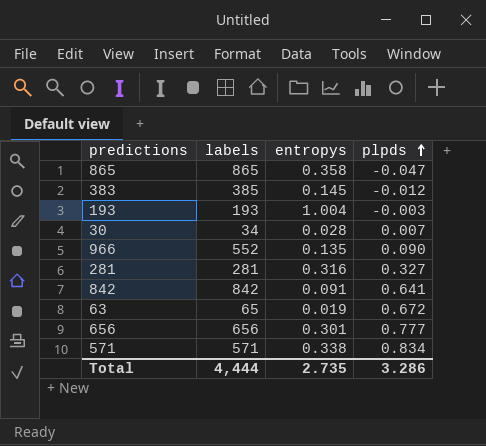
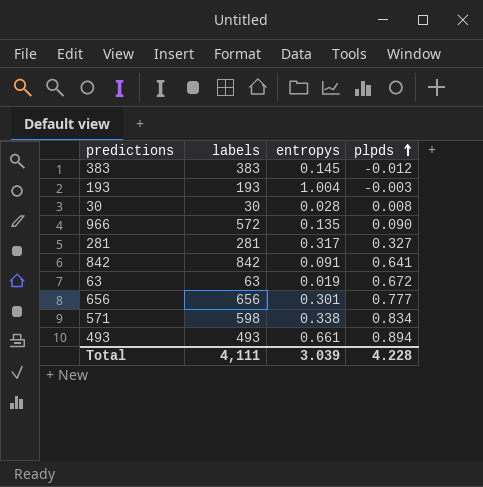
row 865: 865 | 0.358 | -0.047 -> none
383 | labels: 385 -> 383
30 | labels: 34 -> 30
30 | plpds: 0.007 -> 0.008
966 | labels: 552 -> 572
281 | entropys: 0.316 -> 0.317
63 | labels: 65 -> 63
571 | labels: 571 -> 598
row 493: none -> 493 | 0.661 | 0.894
Total | labels: 4,444 -> 4,111
Total | entropys: 2.735 -> 3.039
Total | plpds: 3.286 -> 4.228

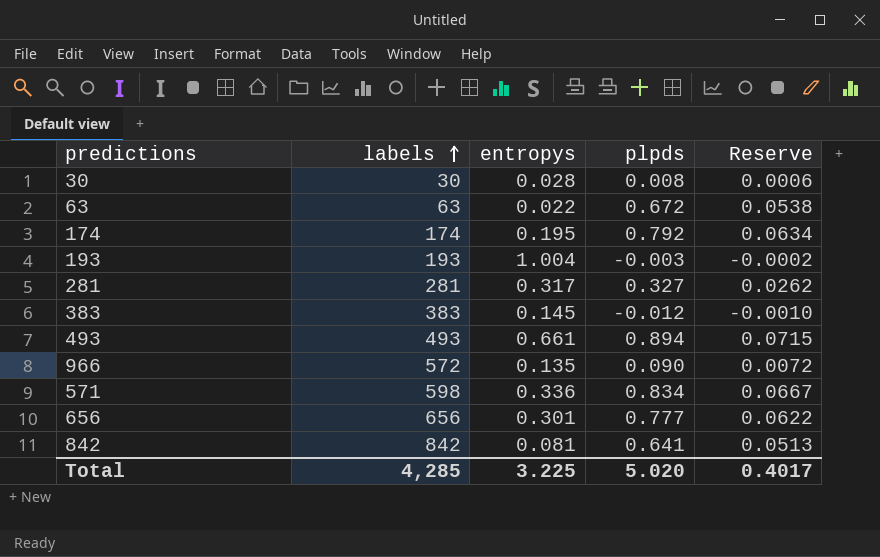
row order: plpds ascending -> labels ascending
column Reserve | formula: none -> [plpds] * 0.08
63 | entropys: 0.019 -> 0.022
row 174: none -> 174 | 0.195 | 0.792 | 0.0634
571 | entropys: 0.338 -> 0.336
842 | entropys: 0.091 -> 0.081
Total | labels: 4,111 -> 4,285
Total | entropys: 3.039 -> 3.225
Total | plpds: 4.228 -> 5.020

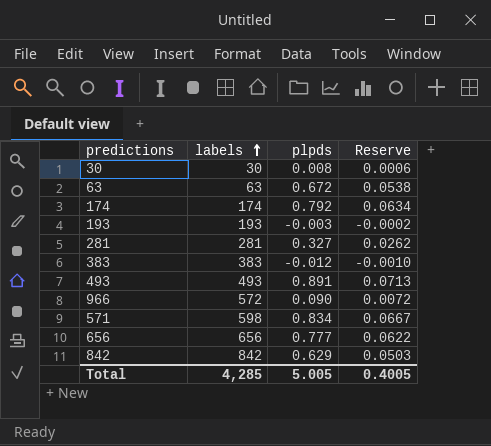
column entropys | position: 3 -> none
493 | plpds: 0.894 -> 0.891
493 | Reserve: 0.0715 -> 0.0713
842 | plpds: 0.641 -> 0.629
842 | Reserve: 0.0513 -> 0.0503
Total | plpds: 5.020 -> 5.005
Total | Reserve: 0.4017 -> 0.4005

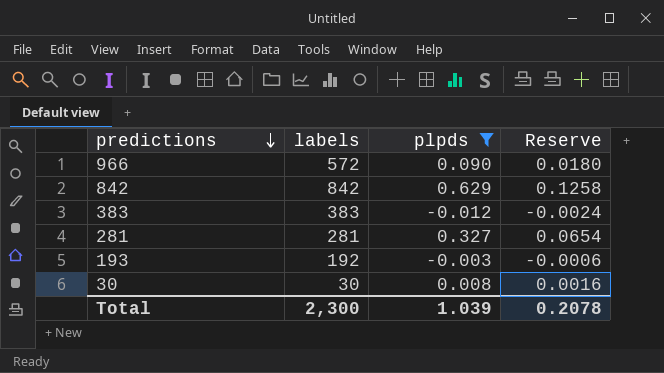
filter: none -> plpds <= 0.629
row order: labels ascending -> predictions descending
column Reserve | formula: [plpds] * 0.08 -> [plpds] * 0.2
193 | labels: 193 -> 192
Total | labels: 4,285 -> 2,300
Total | plpds: 5.005 -> 1.039
Total | Reserve: 0.4005 -> 0.2078

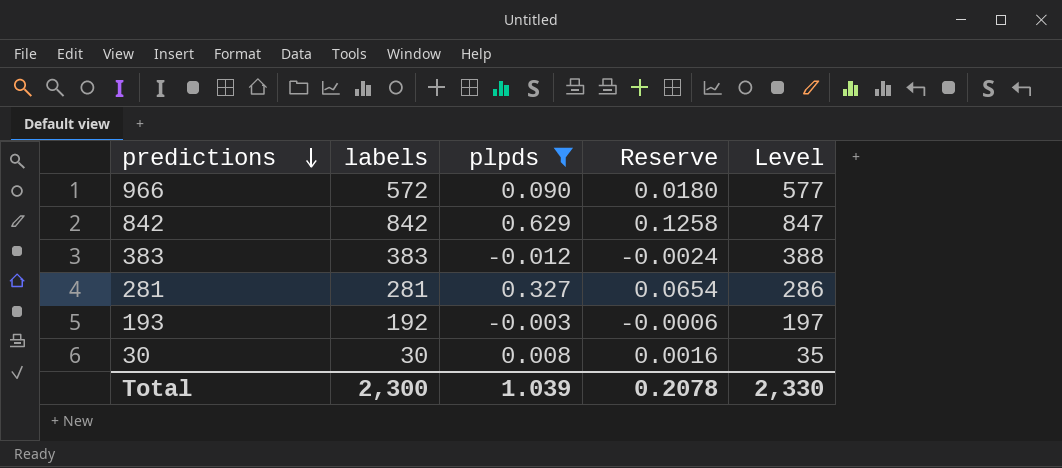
column Level | formula: none -> [labels] + 5

